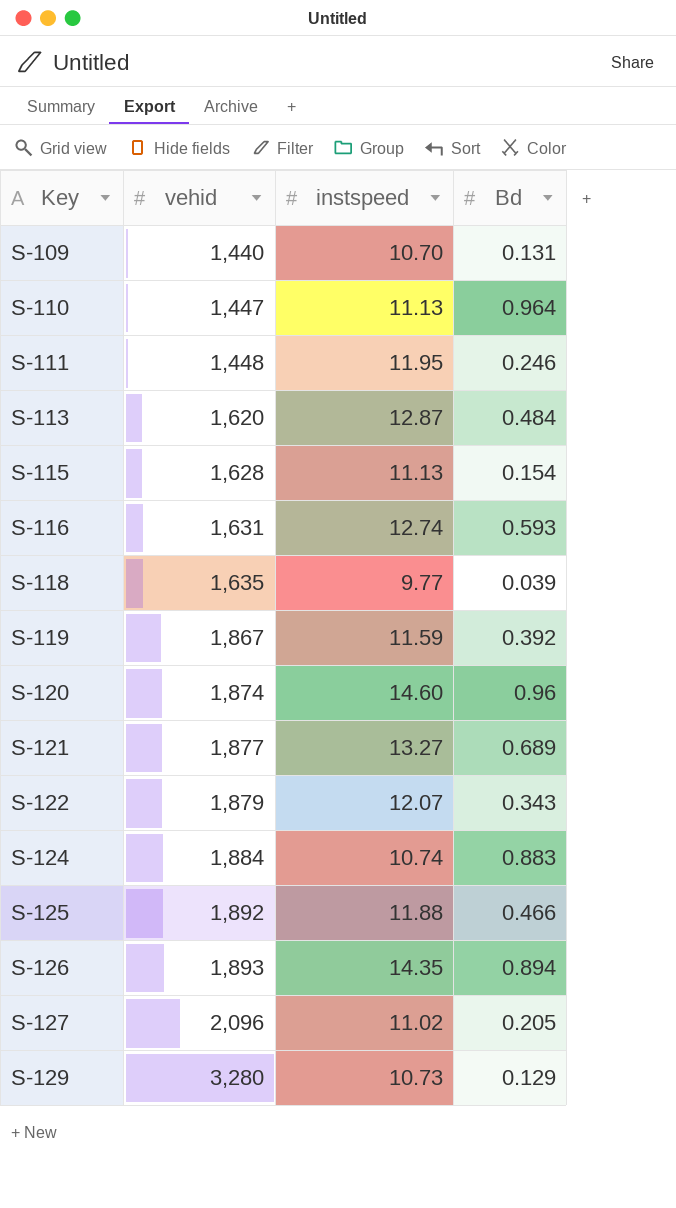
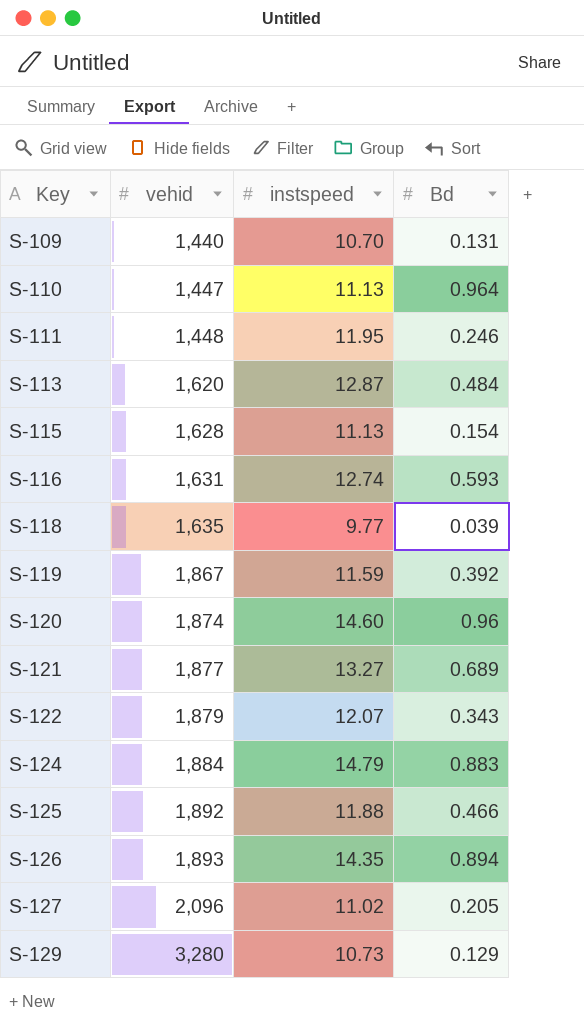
S-124 | instspeed: 10.74 -> 14.79

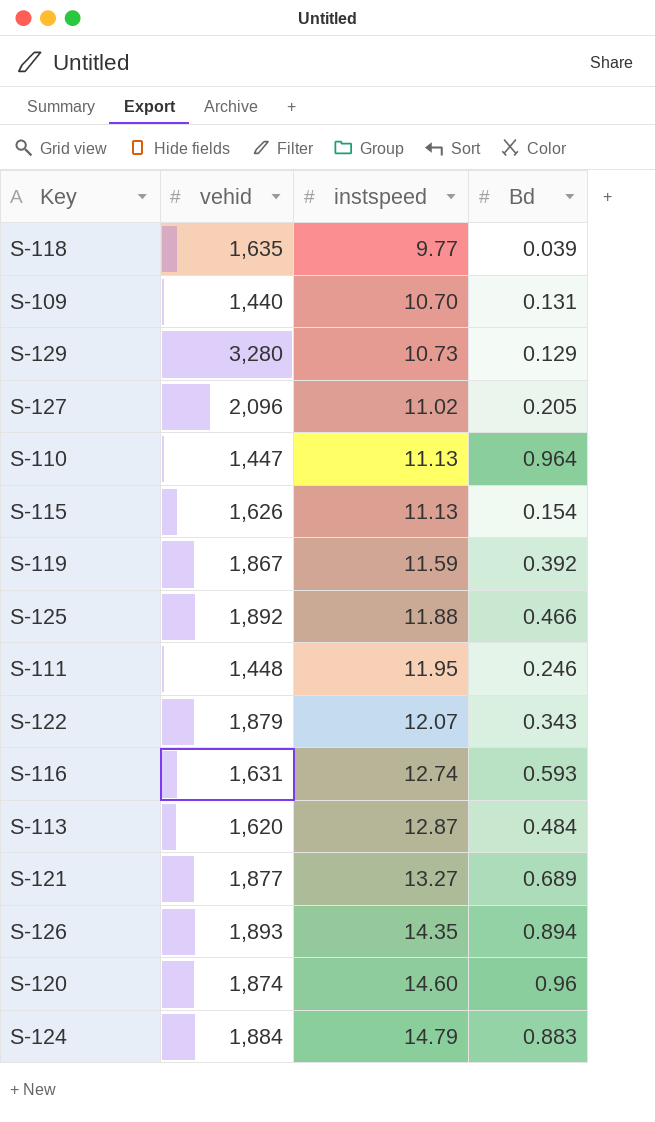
row order: Key ascending -> instspeed ascending
S-115 | vehid: 1,628 -> 1,626

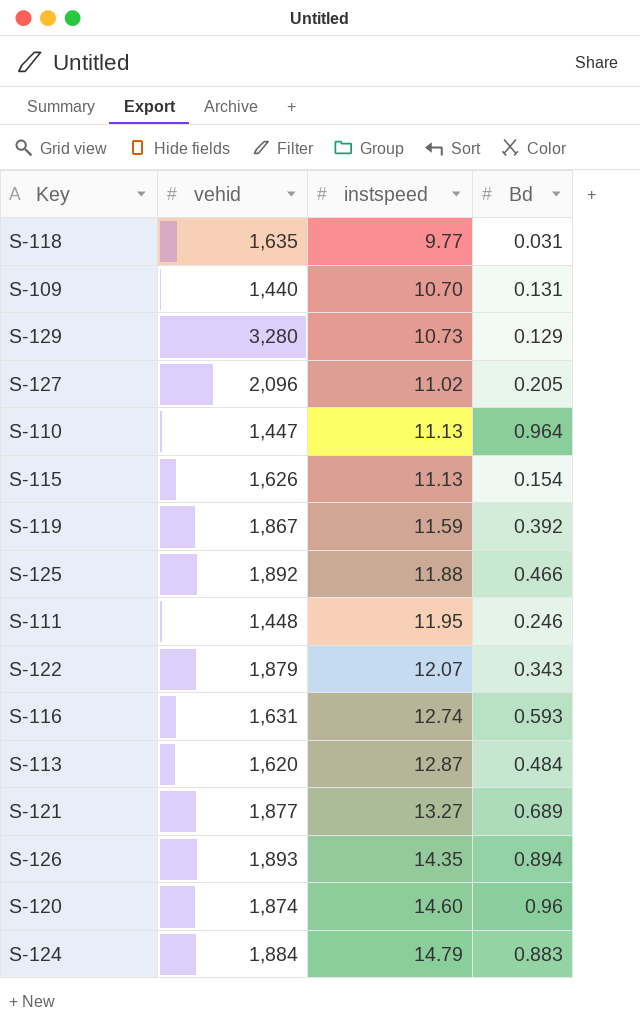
S-118 | Bd: 0.039 -> 0.031

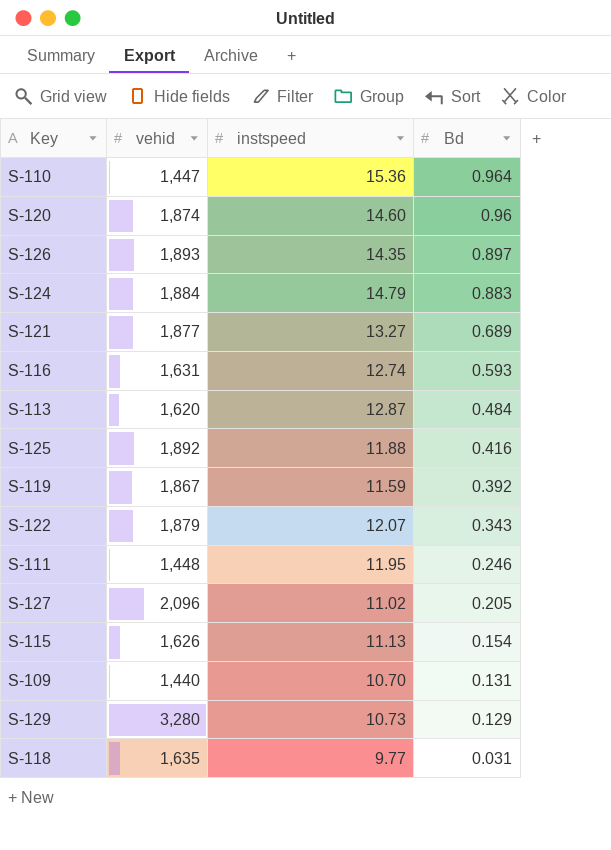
row order: instspeed ascending -> Bd descending
S-110 | instspeed: 11.13 -> 15.36
S-126 | Bd: 0.894 -> 0.897
S-125 | Bd: 0.466 -> 0.416

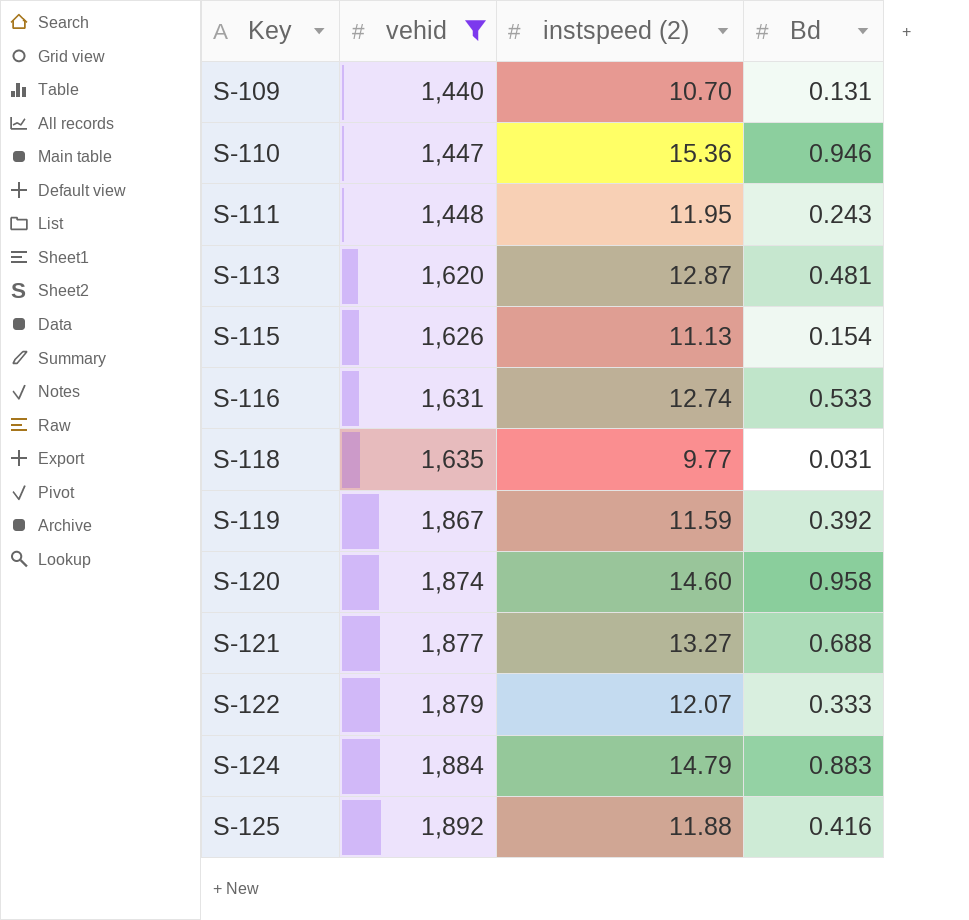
filter: none -> vehid <= 1,892
row order: Bd descending -> Key ascending
column name: instspeed -> instspeed (2)
S-110 | Bd: 0.964 -> 0.946
S-111 | Bd: 0.246 -> 0.243
S-113 | Bd: 0.484 -> 0.481
S-116 | Bd: 0.593 -> 0.533
S-120 | Bd: 0.96 -> 0.958
S-121 | Bd: 0.689 -> 0.688
S-122 | Bd: 0.343 -> 0.333

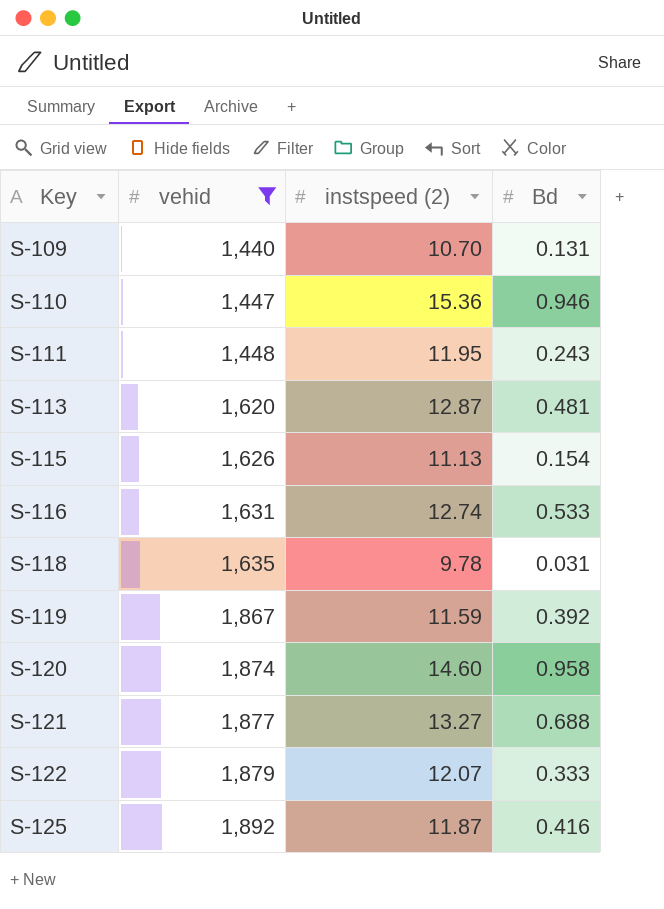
row S-124: 1,884 | 14.79 | 0.883 -> none
S-118 | instspeed (2): 9.77 -> 9.78
S-125 | instspeed (2): 11.88 -> 11.87

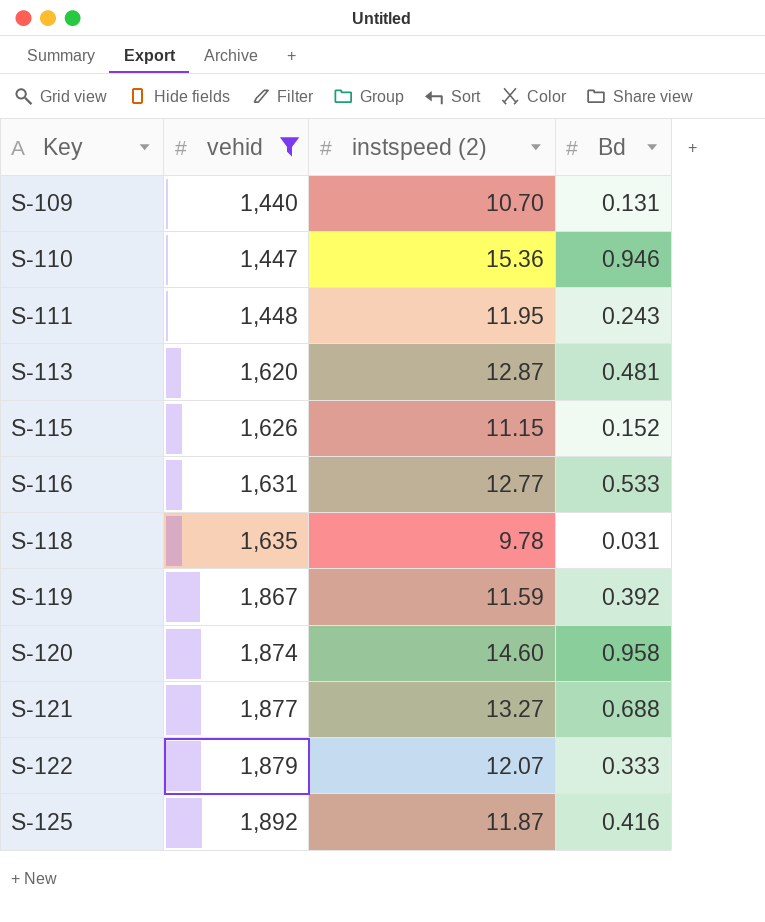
S-115 | instspeed (2): 11.13 -> 11.15
S-115 | Bd: 0.154 -> 0.152
S-116 | instspeed (2): 12.74 -> 12.77

